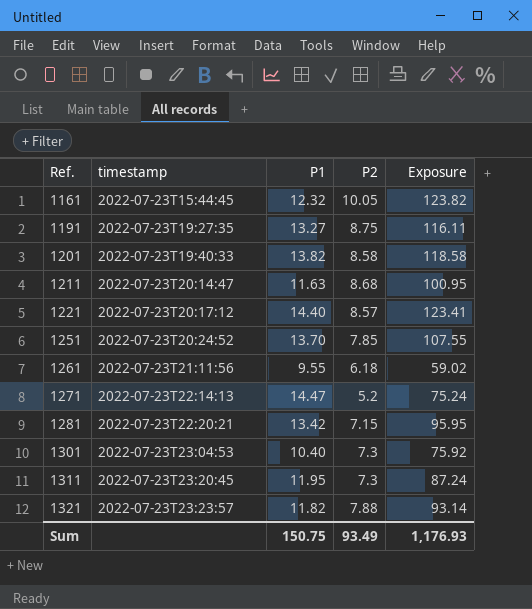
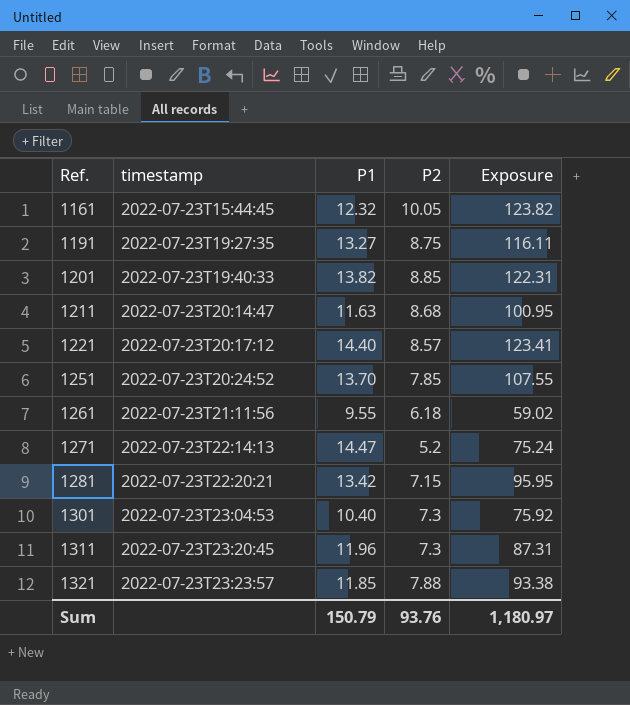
1201 | P2: 8.58 -> 8.85
1201 | Exposure: 118.58 -> 122.31
1311 | P1: 11.95 -> 11.96
1311 | Exposure: 87.24 -> 87.31
1321 | P1: 11.82 -> 11.85
1321 | Exposure: 93.14 -> 93.38
Sum | P1: 150.75 -> 150.79
Sum | P2: 93.49 -> 93.76
Sum | Exposure: 1,176.93 -> 1,180.97

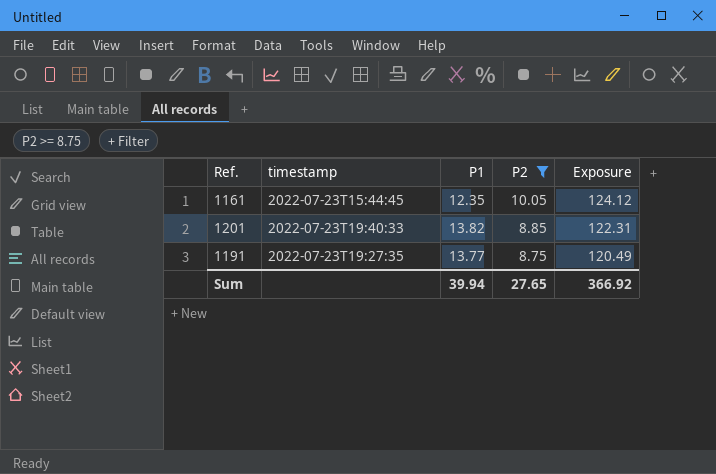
filter: none -> P2 >= 8.75
row order: Ref. ascending -> P2 descending
1161 | P1: 12.32 -> 12.35
1161 | Exposure: 123.82 -> 124.12
1191 | P1: 13.27 -> 13.77
1191 | Exposure: 116.11 -> 120.49
Sum | P1: 150.79 -> 39.94
Sum | P2: 93.76 -> 27.65
Sum | Exposure: 1,180.97 -> 366.92

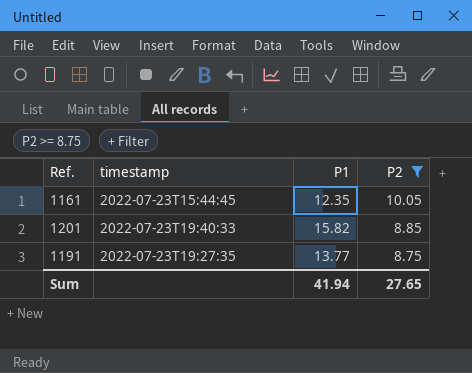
column Exposure | formula: [P1] * [P2] -> none
1201 | P1: 13.82 -> 15.82
Sum | P1: 39.94 -> 41.94

